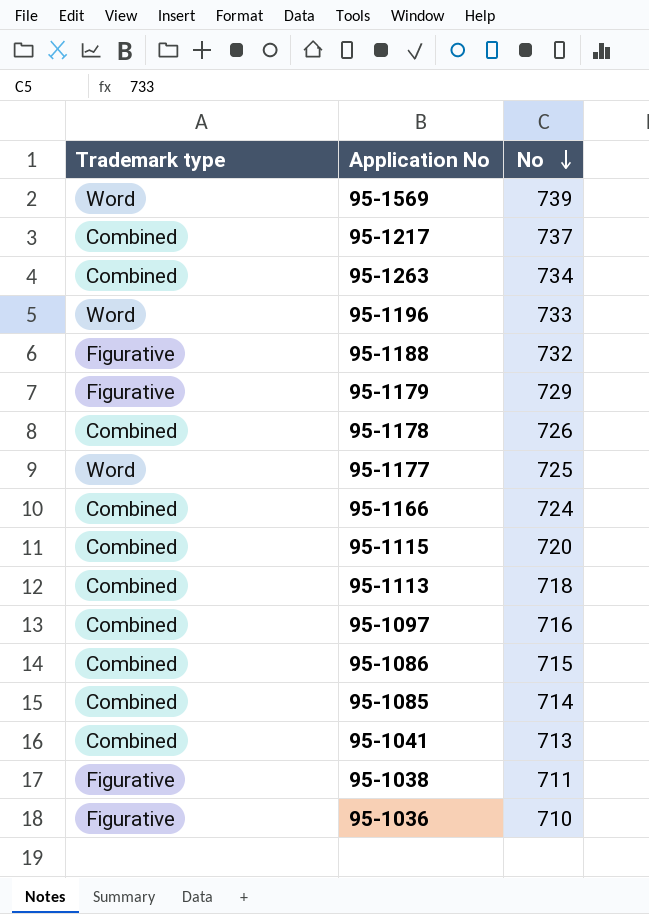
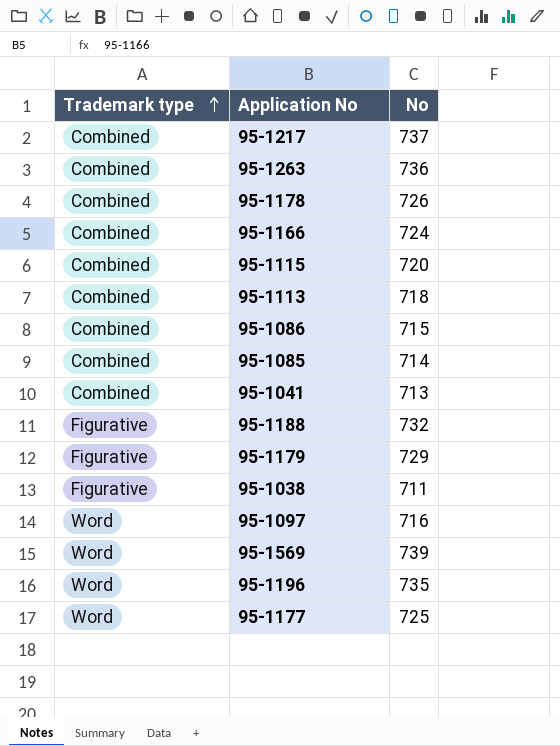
row order: No descending -> Trademark type ascending
row 95-1036: Figurative | 710 -> none
95-1263 | No: 734 -> 736
95-1097 | Trademark type: Combined -> Word
95-1196 | No: 733 -> 735

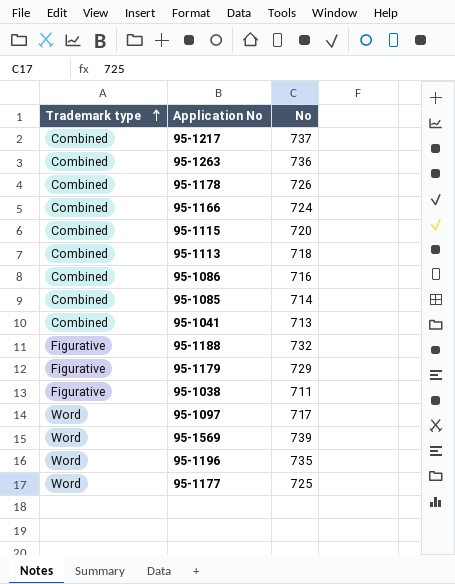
95-1086 | No: 715 -> 716
95-1097 | No: 716 -> 717

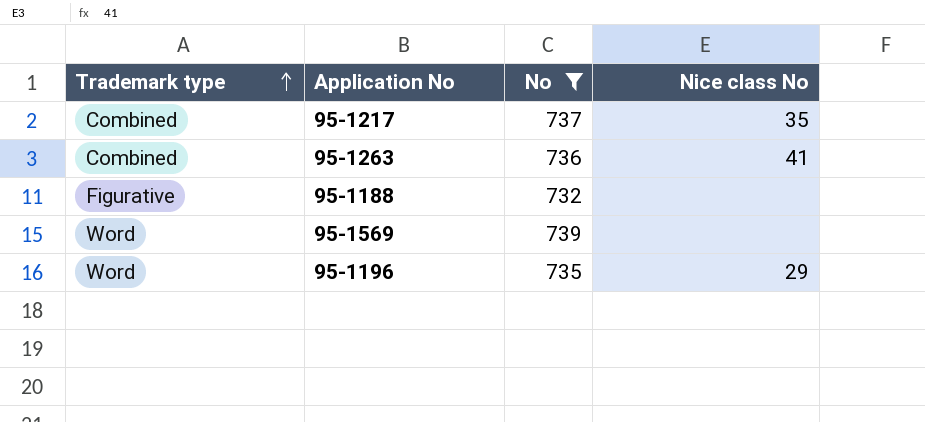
filter: none -> No >= 732
column Nice class No | position: none -> 4

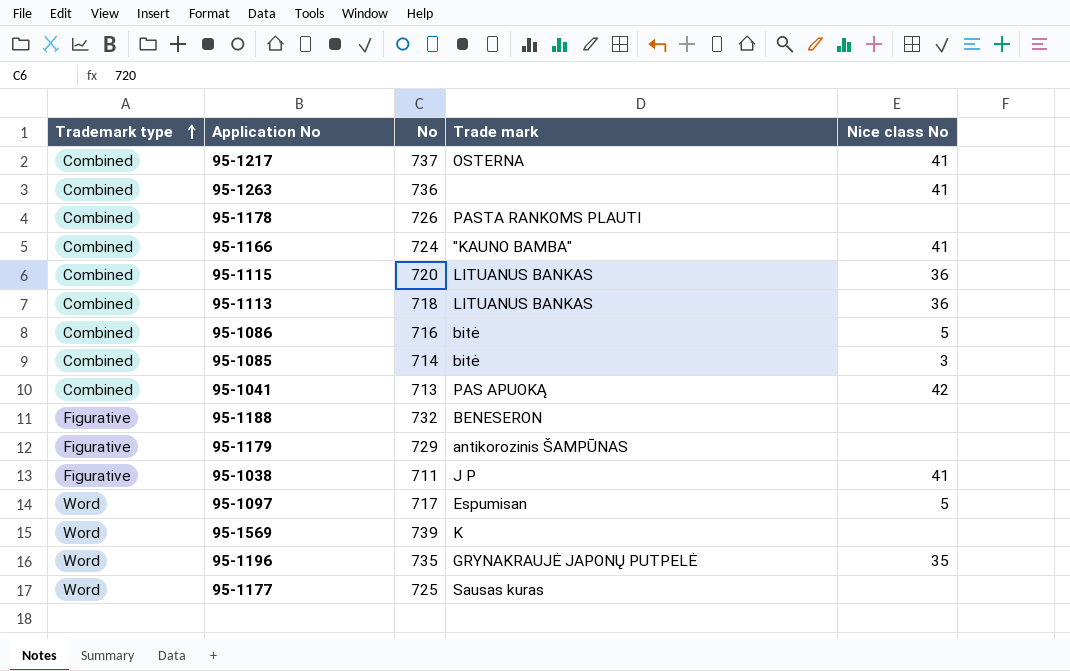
filter: No >= 732 -> none
column Trade mark | position: none -> 4
95-1217 | Nice class No: 35 -> 41
95-1196 | Nice class No: 29 -> 35

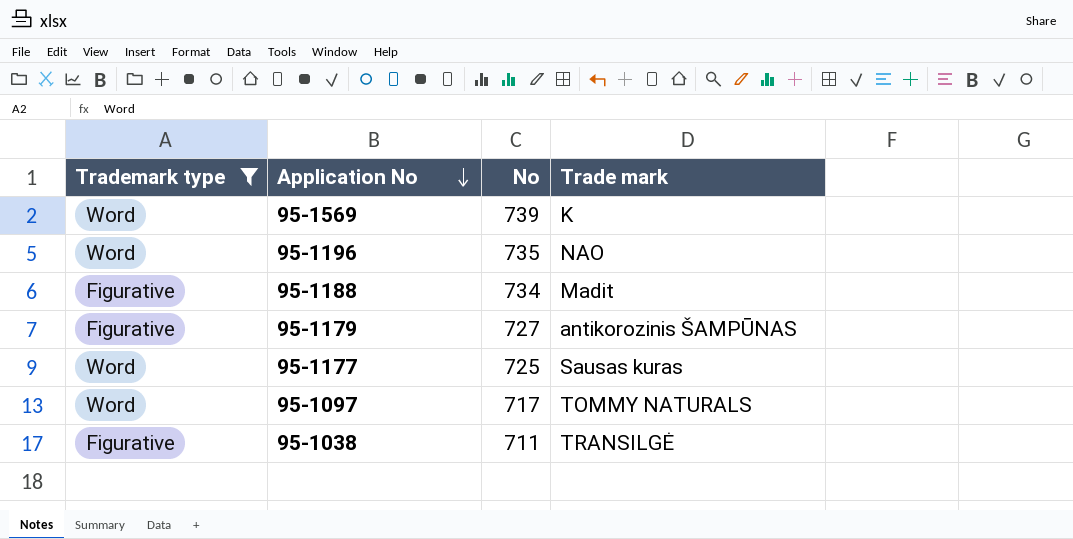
filter: none -> Trademark type != Combined
row order: Trademark type ascending -> Application No descending
column Nice class No | position: 5 -> none
95-1196 | Trade mark: GRYNAKRAUJĖ JAPONŲ PUTPELĖ -> NAO
95-1188 | No: 732 -> 734
95-1188 | Trade mark: BENESERON -> Madit
95-1179 | No: 729 -> 727
95-1097 | Trade mark: Espumisan -> TOMMY NATURALS
95-1038 | Trade mark: J P -> TRANSILGĖ

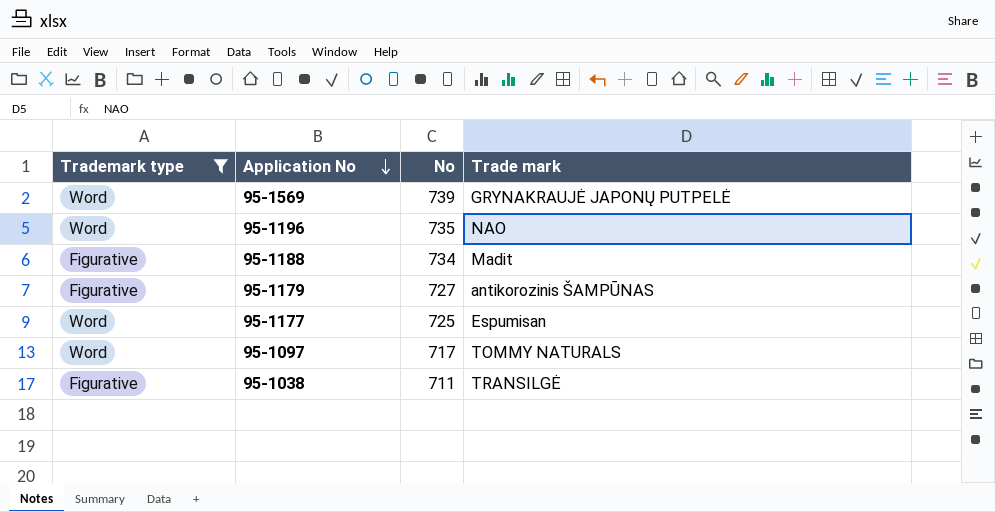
95-1569 | Trade mark: K -> GRYNAKRAUJĖ JAPONŲ PUTPELĖ
95-1177 | Trade mark: Sausas kuras -> Espumisan

